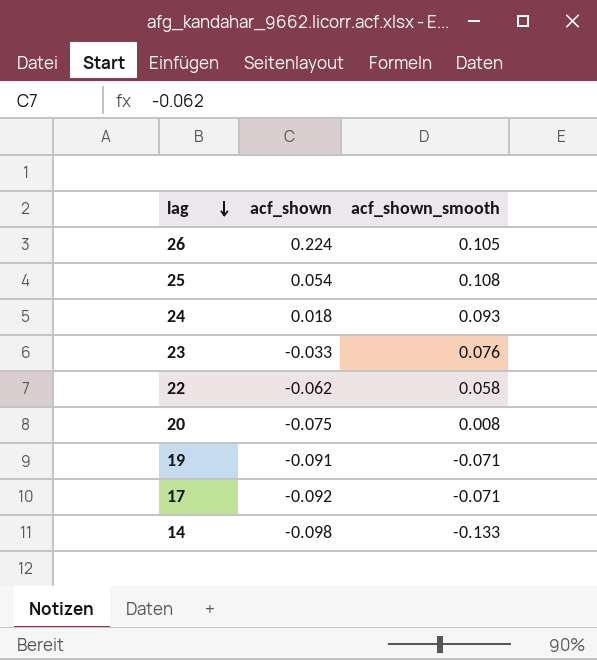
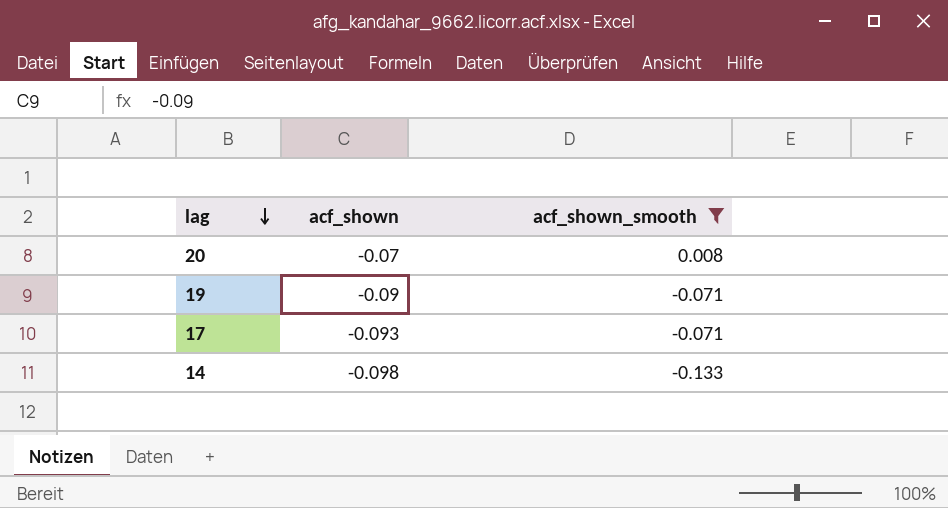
filter: none -> acf_shown_smooth <= 0.008
20 | acf_shown: -0.075 -> -0.07
19 | acf_shown: -0.091 -> -0.09
17 | acf_shown: -0.092 -> -0.093

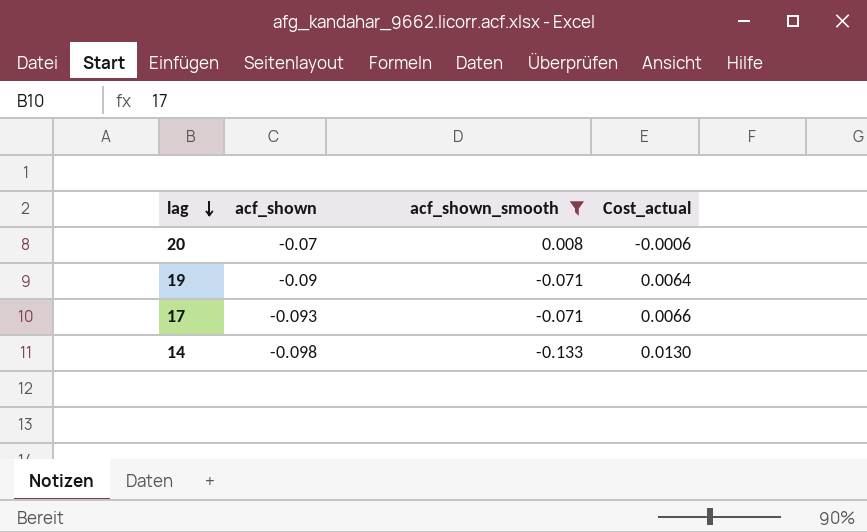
column Cost_actual | formula: none -> [acf_shown] * [acf_shown_smooth]

